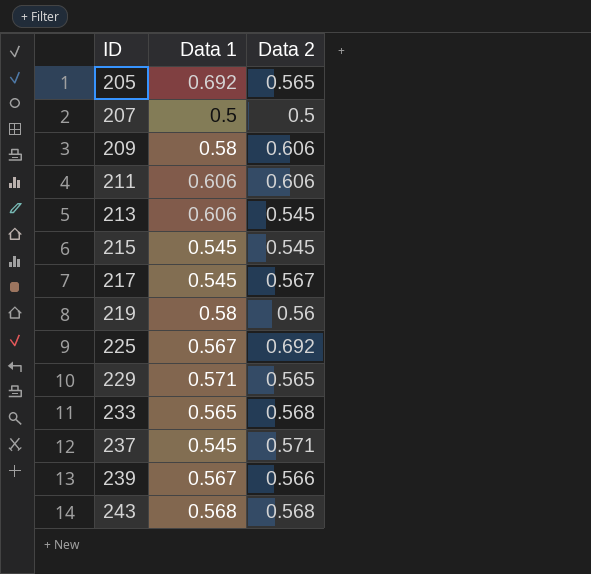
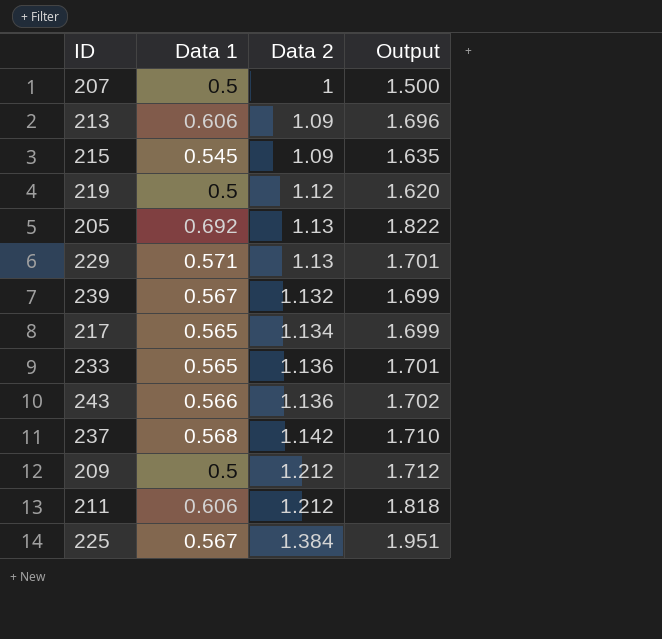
row order: ID ascending -> Data 2 ascending
column Output | formula: none -> [Data 1] + [Data 2]
207 | Data 2: 0.5 -> 1
213 | Data 2: 0.545 -> 1.09
215 | Data 2: 0.545 -> 1.09
219 | Data 1: 0.58 -> 0.5
219 | Data 2: 0.56 -> 1.12
205 | Data 2: 0.565 -> 1.13
229 | Data 2: 0.565 -> 1.13
239 | Data 2: 0.566 -> 1.132
217 | Data 1: 0.545 -> 0.565
217 | Data 2: 0.567 -> 1.134
233 | Data 2: 0.568 -> 1.136
243 | Data 1: 0.568 -> 0.566
243 | Data 2: 0.568 -> 1.136
237 | Data 1: 0.545 -> 0.568
237 | Data 2: 0.571 -> 1.142
209 | Data 1: 0.58 -> 0.5
209 | Data 2: 0.606 -> 1.212
211 | Data 2: 0.606 -> 1.212
225 | Data 2: 0.692 -> 1.384

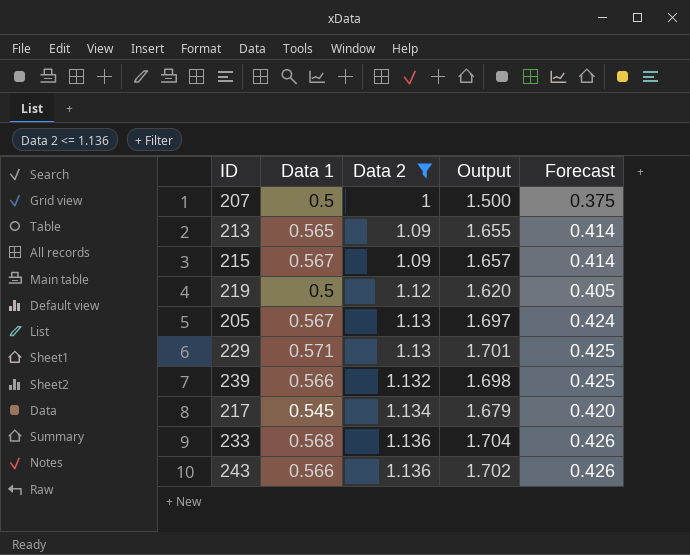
filter: none -> Data 2 <= 1.136
column Forecast | formula: none -> [Output] * 0.25
213 | Data 1: 0.606 -> 0.565
213 | Output: 1.696 -> 1.655
215 | Data 1: 0.545 -> 0.567
215 | Output: 1.635 -> 1.657
205 | Data 1: 0.692 -> 0.567
205 | Output: 1.822 -> 1.697
239 | Data 1: 0.567 -> 0.566
239 | Output: 1.699 -> 1.698
217 | Data 1: 0.565 -> 0.545
217 | Output: 1.699 -> 1.679
233 | Data 1: 0.565 -> 0.568
233 | Output: 1.701 -> 1.704

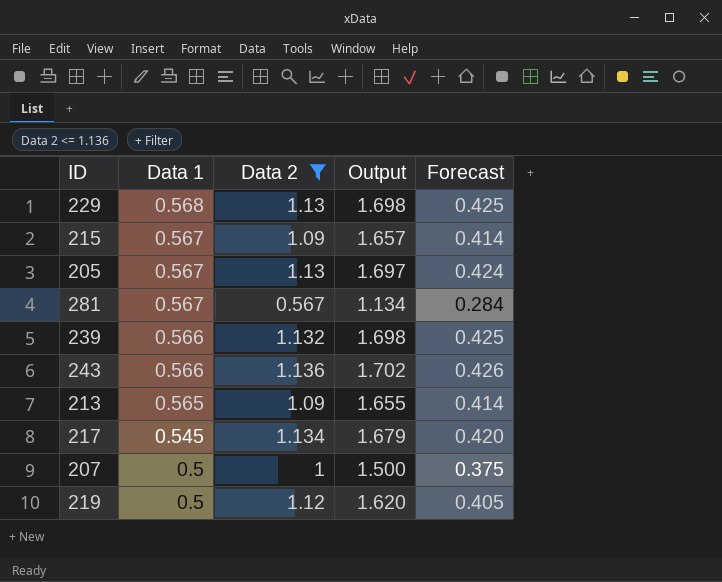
row order: Data 2 ascending -> Data 1 descending
row 233: 0.568 | 1.136 | 1.704 | 0.426 -> none
229 | Data 1: 0.571 -> 0.568
229 | Output: 1.701 -> 1.698
row 281: none -> 0.567 | 0.567 | 1.134 | 0.284

